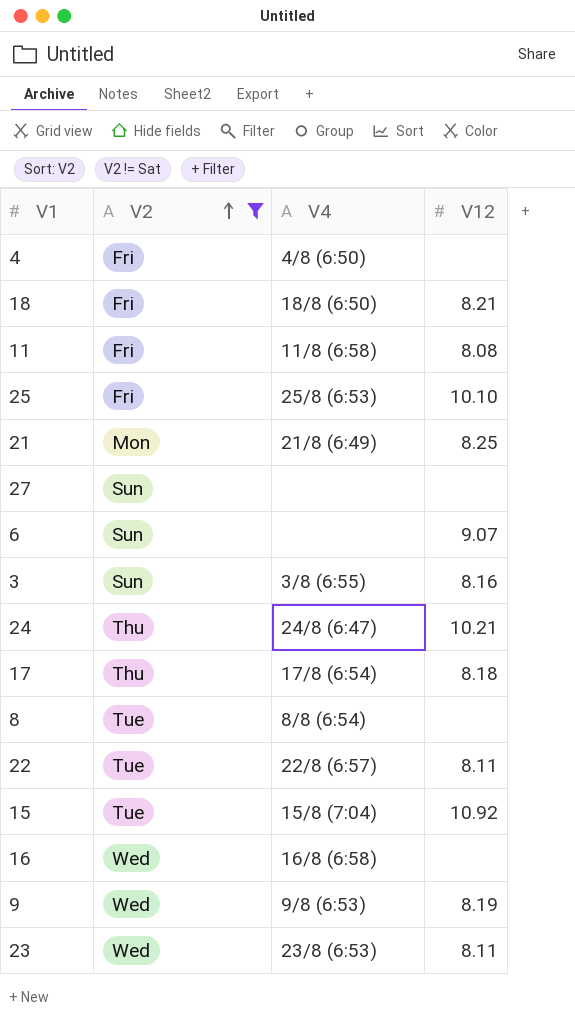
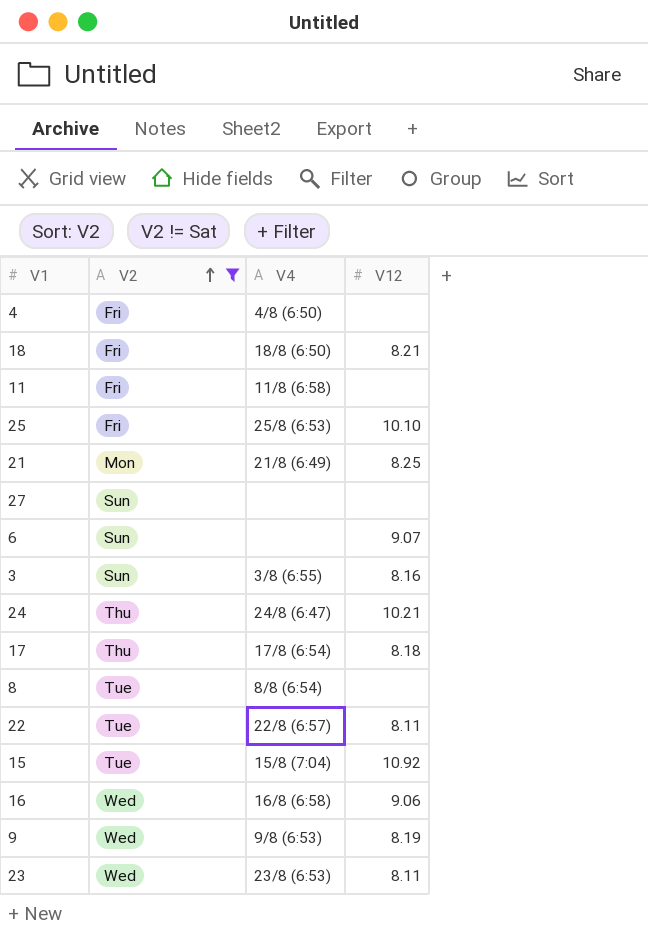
11 | V12: 8.08 -> none
16 | V12: none -> 9.06

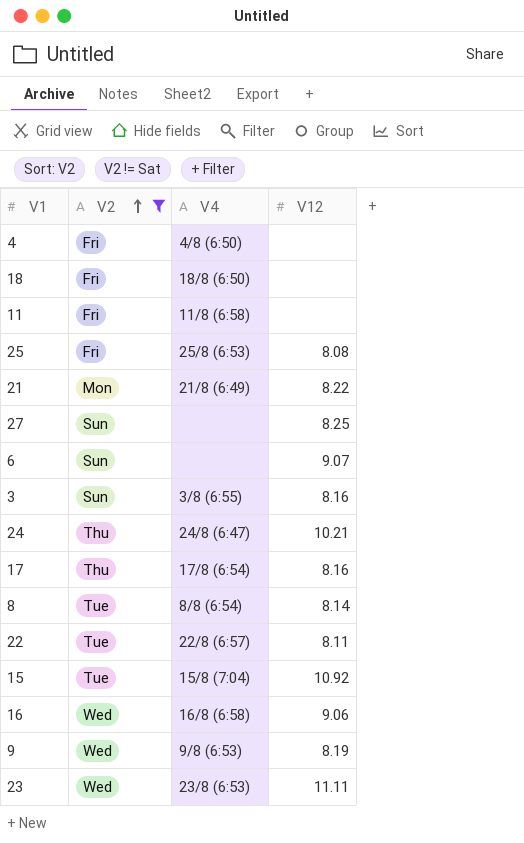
18 | V12: 8.21 -> none
25 | V12: 10.10 -> 8.08
21 | V12: 8.25 -> 8.22
27 | V12: none -> 8.25
17 | V12: 8.18 -> 8.16
8 | V12: none -> 8.14
23 | V12: 8.11 -> 11.11

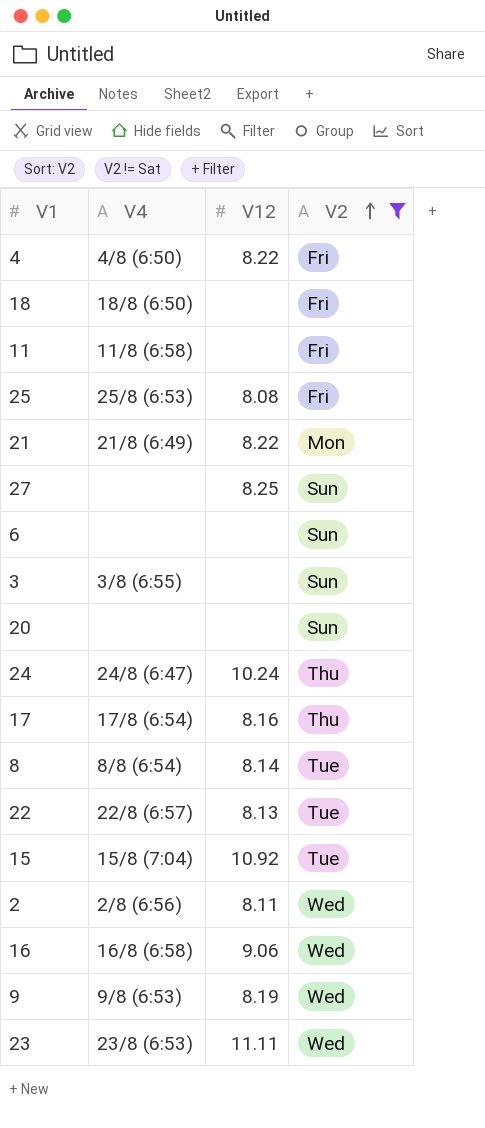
column V2 | position: 2 -> 4
4 | V12: none -> 8.22
6 | V12: 9.07 -> none
3 | V12: 8.16 -> none
row 20: none -> none | none | Sun
24 | V12: 10.21 -> 10.24
22 | V12: 8.11 -> 8.13
row 2: none -> 2/8 (6:56) | 8.11 | Wed

